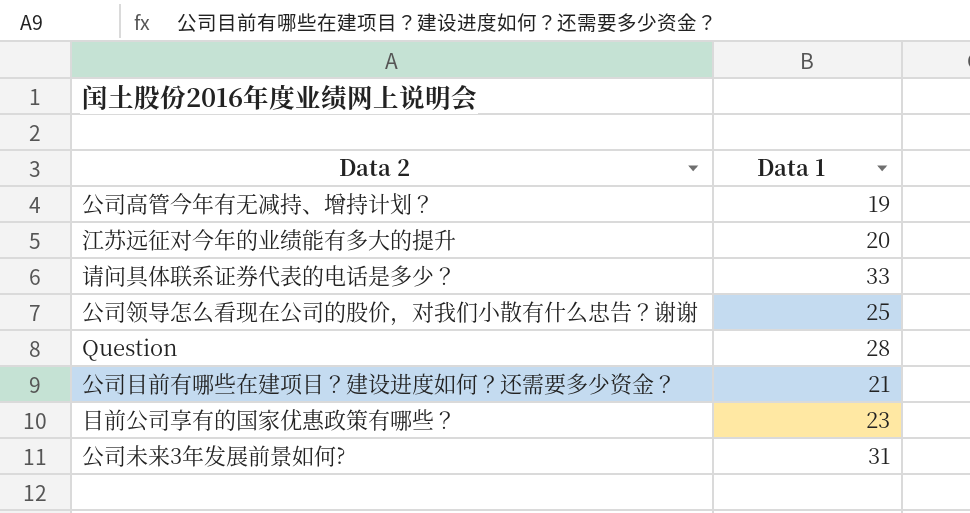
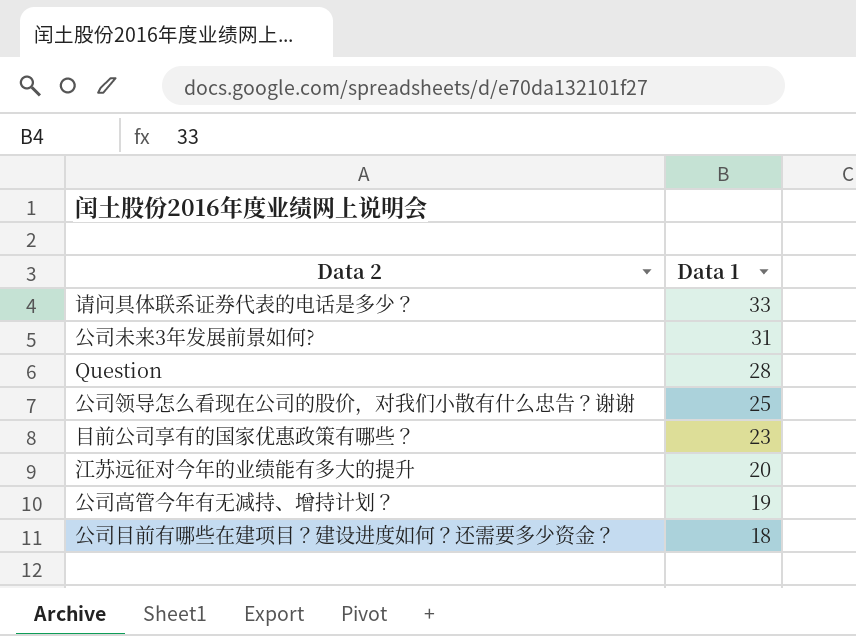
row order: none -> Data 1 descending
公司目前有哪些在建项目？建设进度如何？还需要多少资金？ | Data 1: 21 -> 18

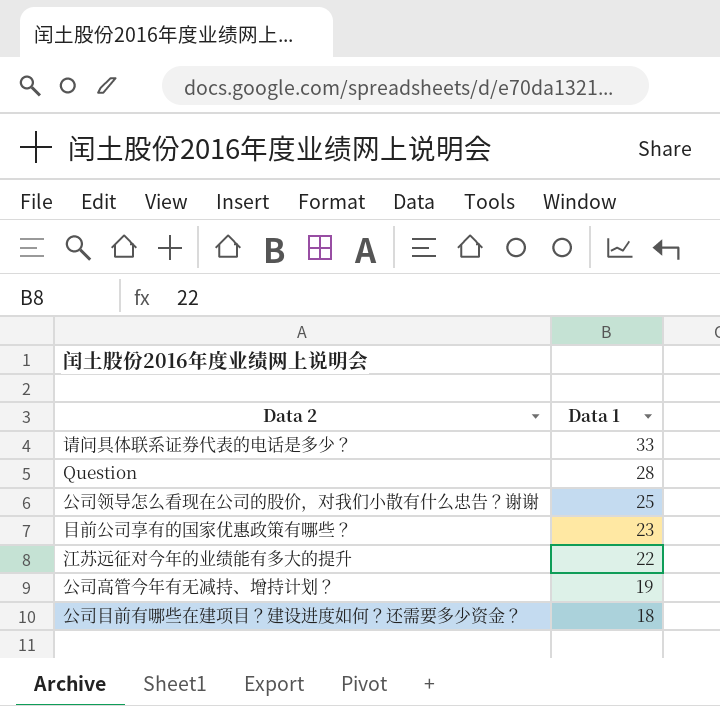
row 公司未来3年发展前景如何?: 31 -> none
江苏远征对今年的业绩能有多大的提升 | Data 1: 20 -> 22

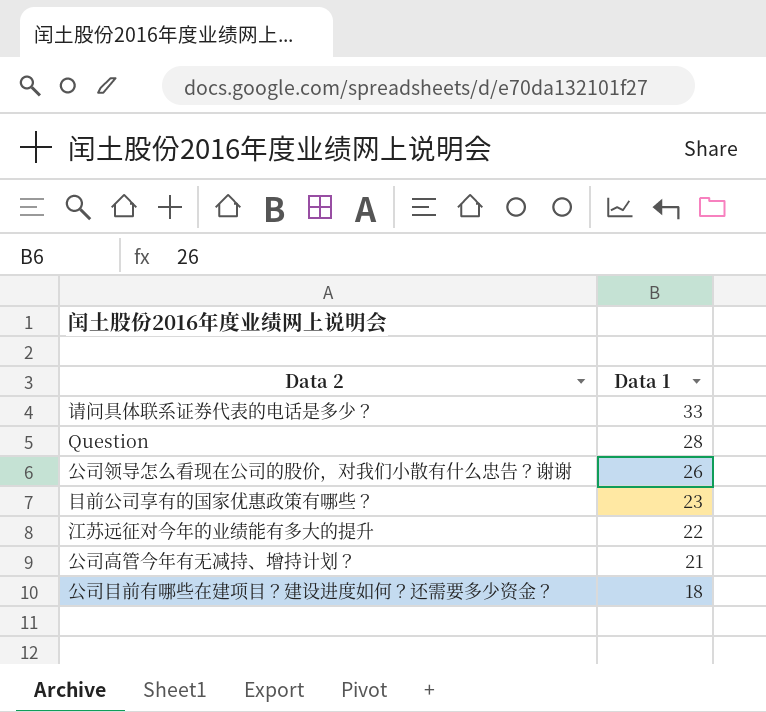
公司领导怎么看现在公司的股价，对我们小散有什么忠告？谢谢 | Data 1: 25 -> 26
公司高管今年有无减持、增持计划？ | Data 1: 19 -> 21

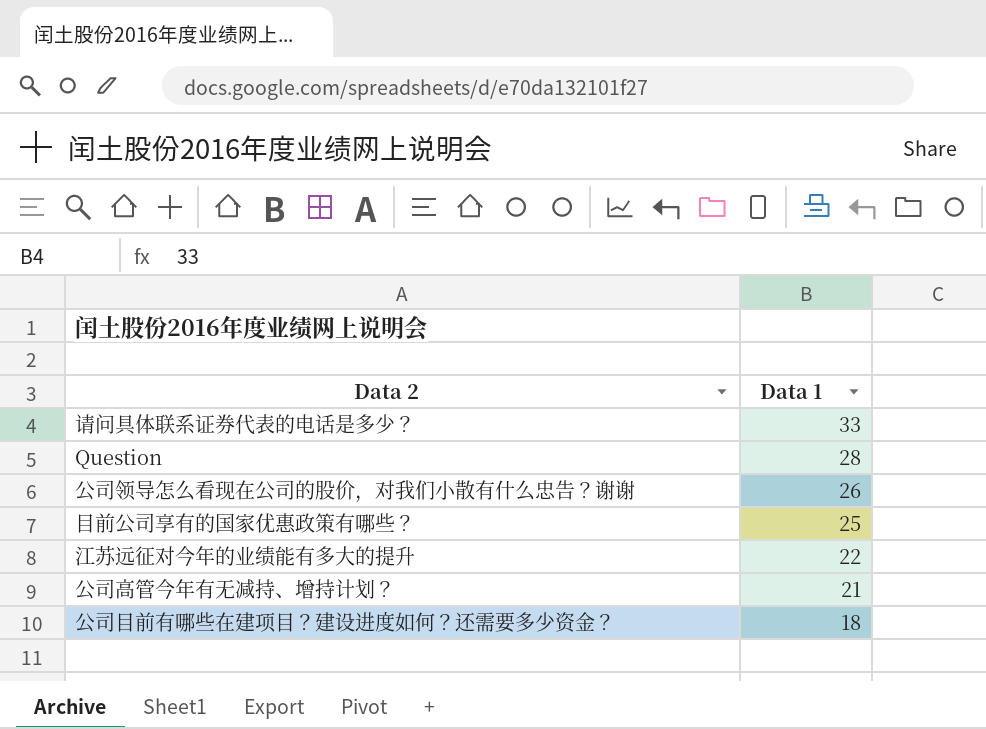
目前公司享有的国家优惠政策有哪些？ | Data 1: 23 -> 25

